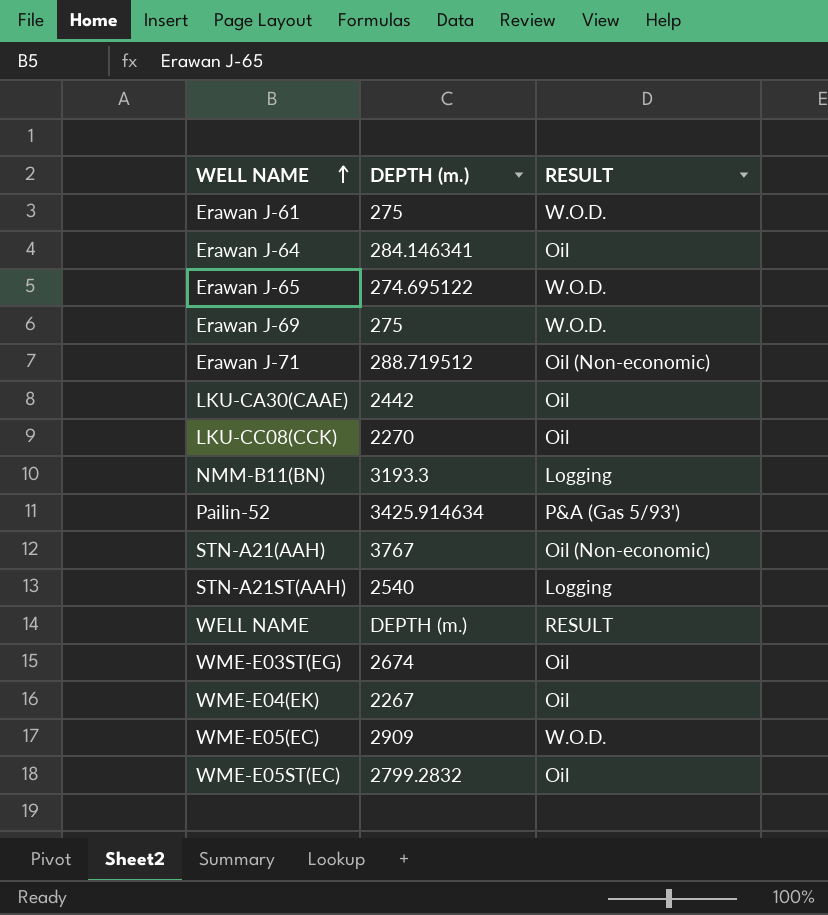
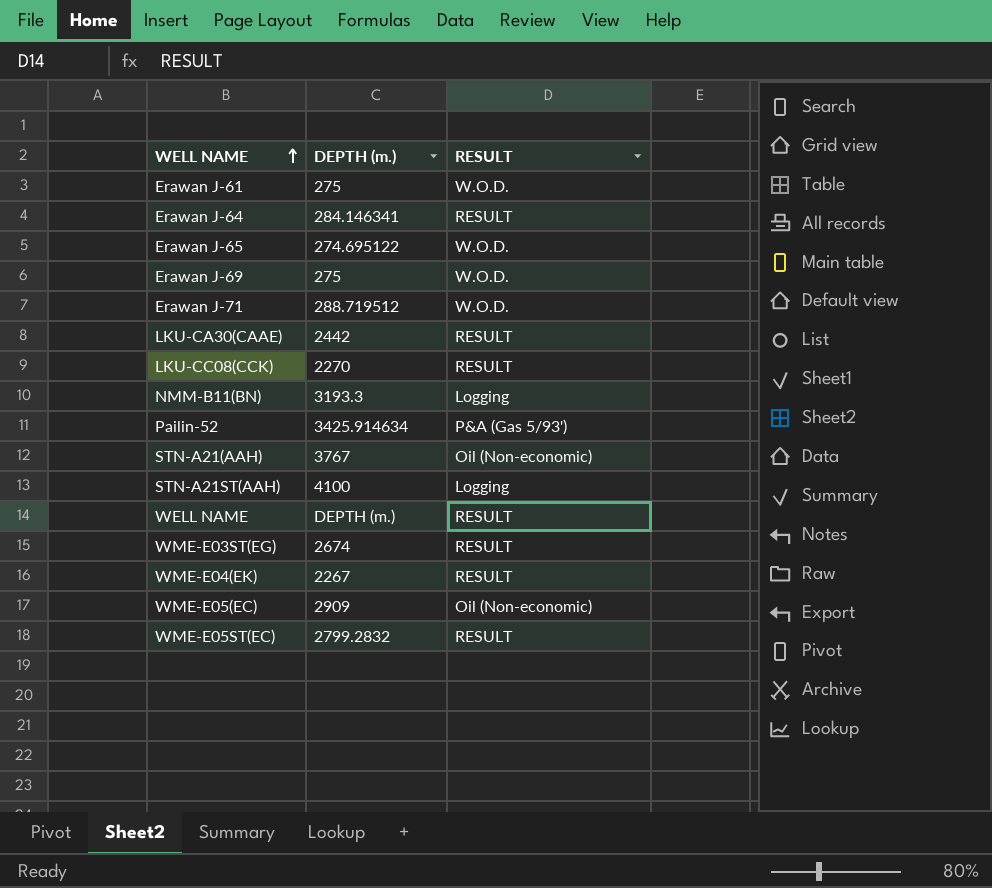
Erawan J-64 | RESULT: Oil -> RESULT
Erawan J-71 | RESULT: Oil (Non-economic) -> W.O.D.
LKU-CA30(CAAE) | RESULT: Oil -> RESULT
LKU-CC08(CCK) | RESULT: Oil -> RESULT
STN-A21ST(AAH) | DEPTH (m.): 2540 -> 4100
WME-E03ST(EG) | RESULT: Oil -> RESULT
WME-E04(EK) | RESULT: Oil -> RESULT
WME-E05(EC) | RESULT: W.O.D. -> Oil (Non-economic)
WME-E05ST(EC) | RESULT: Oil -> RESULT

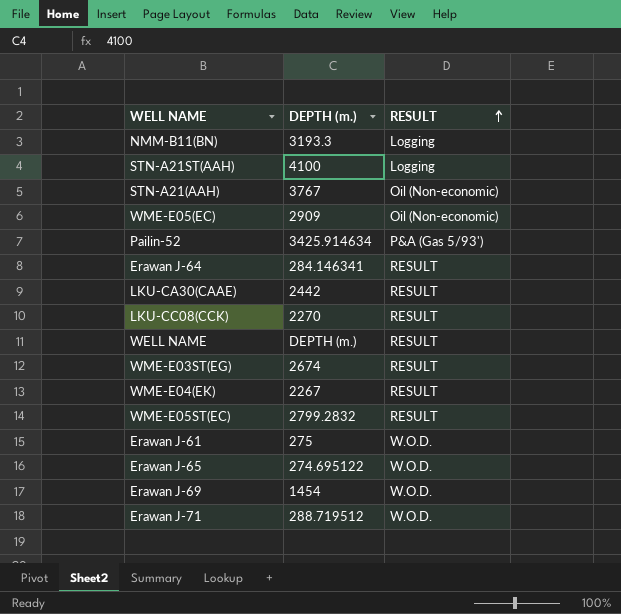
row order: WELL NAME ascending -> RESULT ascending
Erawan J-69 | DEPTH (m.): 275 -> 1454

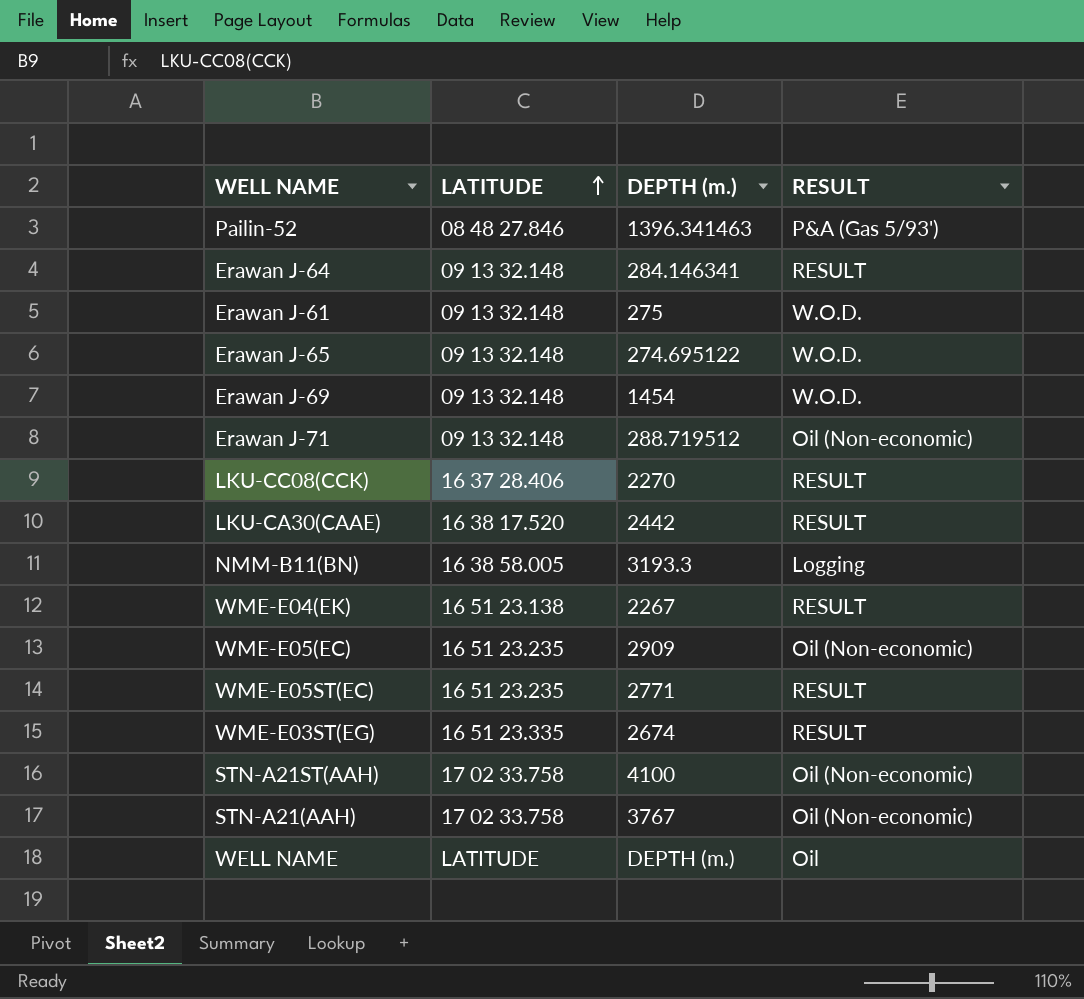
row order: RESULT ascending -> LATITUDE ascending
column LATITUDE | position: none -> 2
Pailin-52 | DEPTH (m.): 3425.914634 -> 1396.341463
Erawan J-71 | RESULT: W.O.D. -> Oil (Non-economic)
WME-E05ST(EC) | DEPTH (m.): 2799.2832 -> 2771
STN-A21ST(AAH) | RESULT: Logging -> Oil (Non-economic)
WELL NAME | RESULT: RESULT -> Oil

